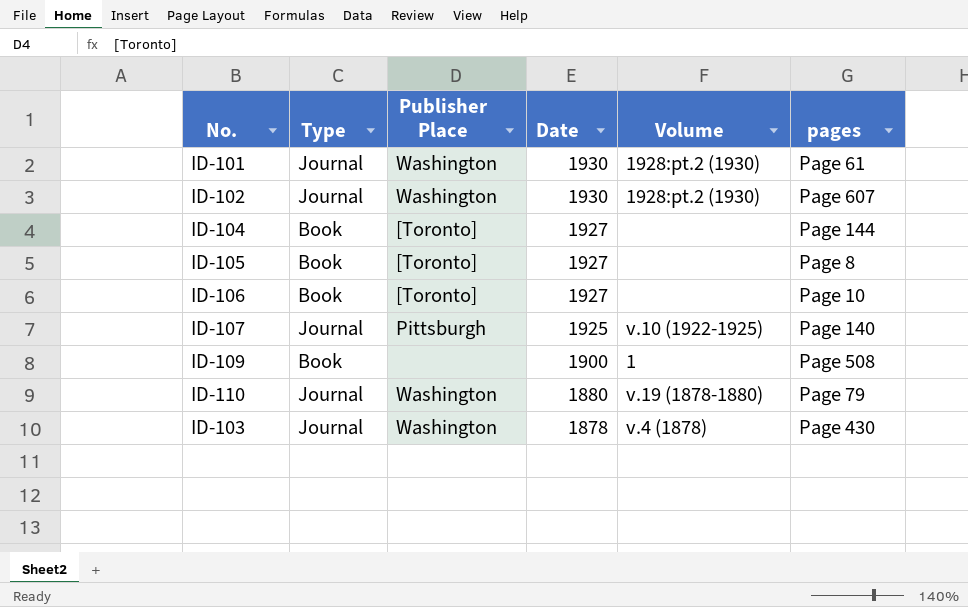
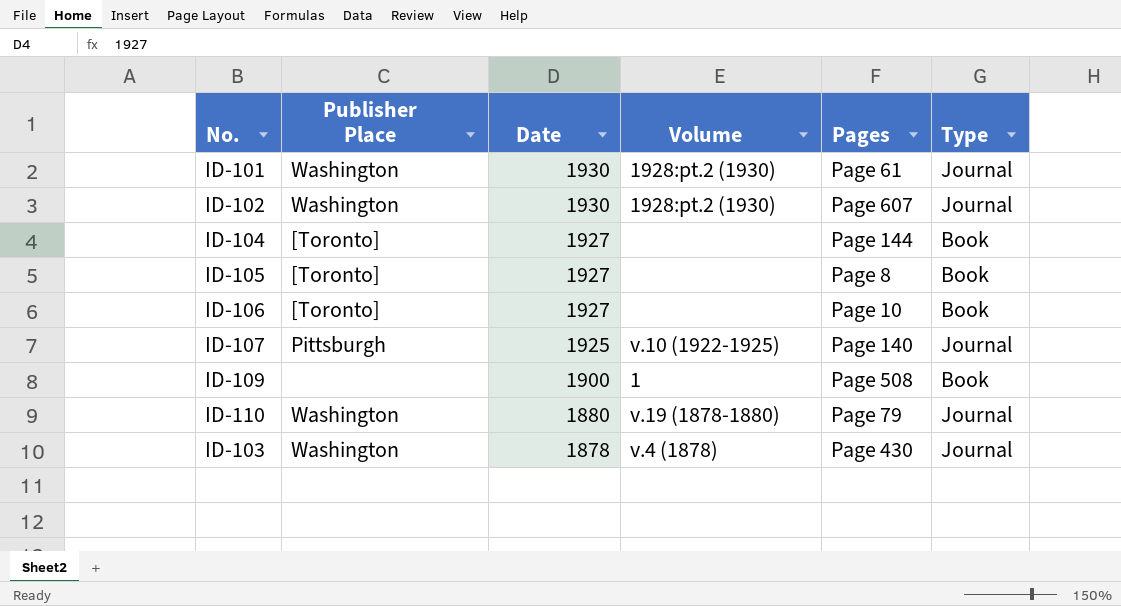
column name: pages -> Pages
column Type | position: 2 -> 6

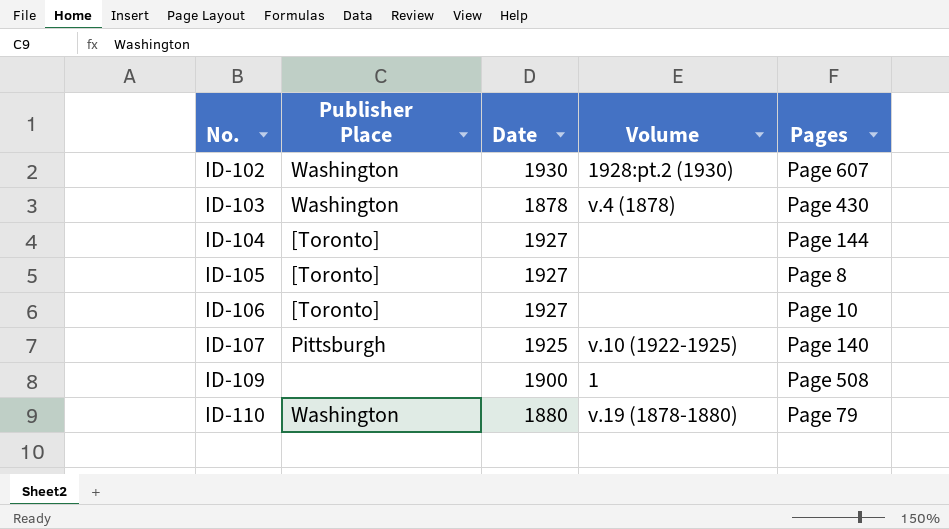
row order: Date descending -> No. ascending
column Type | position: 6 -> none
row ID-101: Washington | 1930 | 1928:pt.2 (1930) | Page 61 | Journal -> none

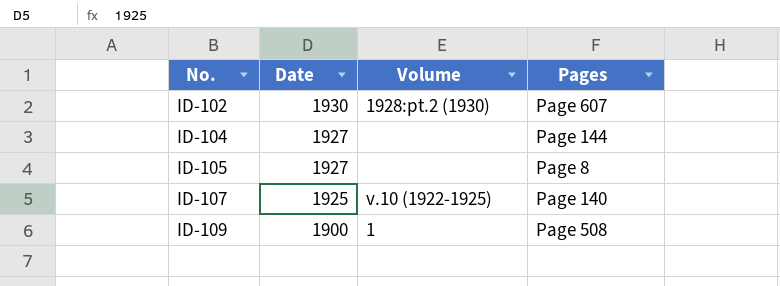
column Publisher Place | position: 2 -> none
row ID-103: Washington | 1878 | v.4 (1878) | Page 430 -> none
row ID-106: [Toronto] | 1927 | none | Page 10 -> none
row ID-110: Washington | 1880 | v.19 (1878-1880) | Page 79 -> none

